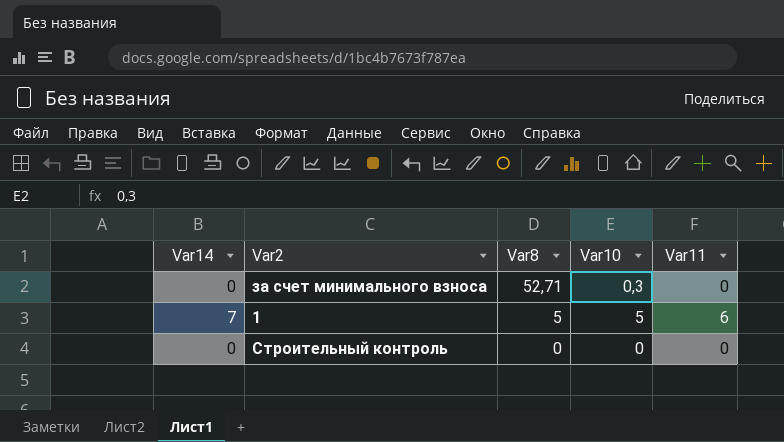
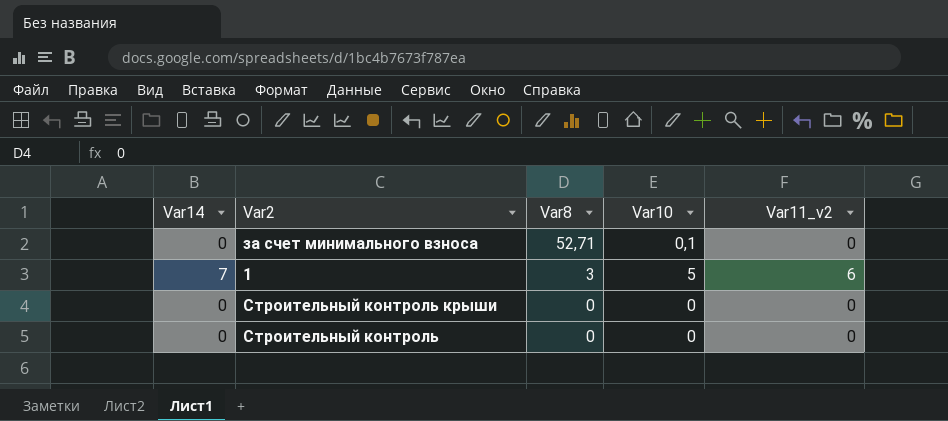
column name: Var11 -> Var11_v2
за счет минимального взноса | Var10: 0,3 -> 0,1
1 | Var8: 5 -> 3
row Строительный контроль крыши: none -> 0 | 0 | 0 | 0

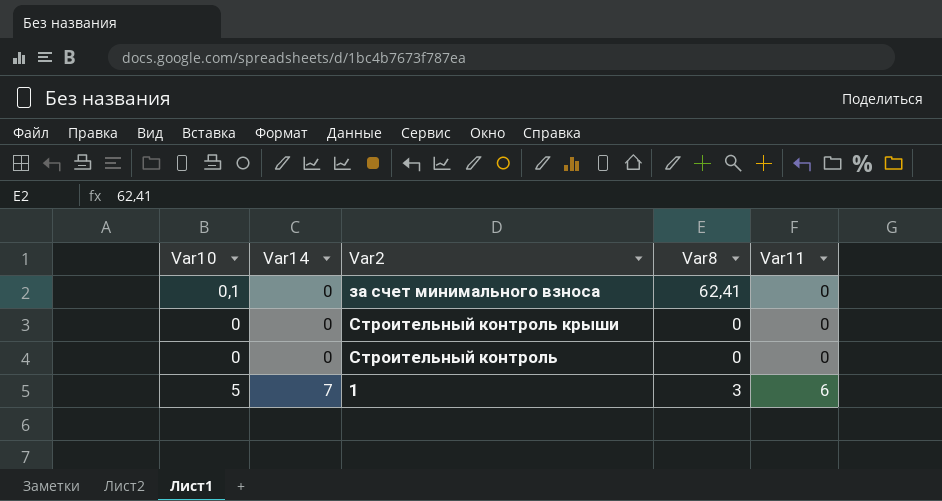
row order: Var8 descending -> Var14 ascending
column Var10 | position: 4 -> 1
column name: Var11_v2 -> Var11
за счет минимального взноса | Var8: 52,71 -> 62,41

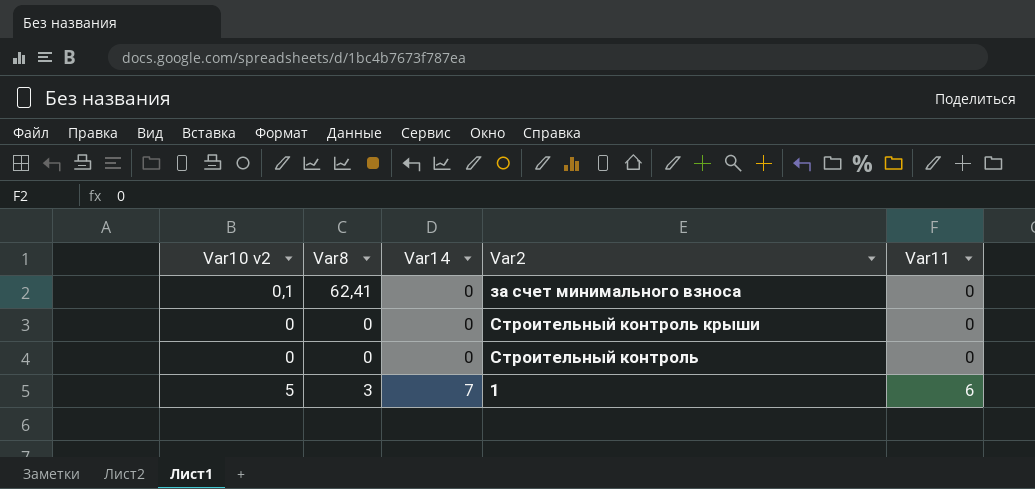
column name: Var10 -> Var10 v2
column Var8 | position: 4 -> 2

